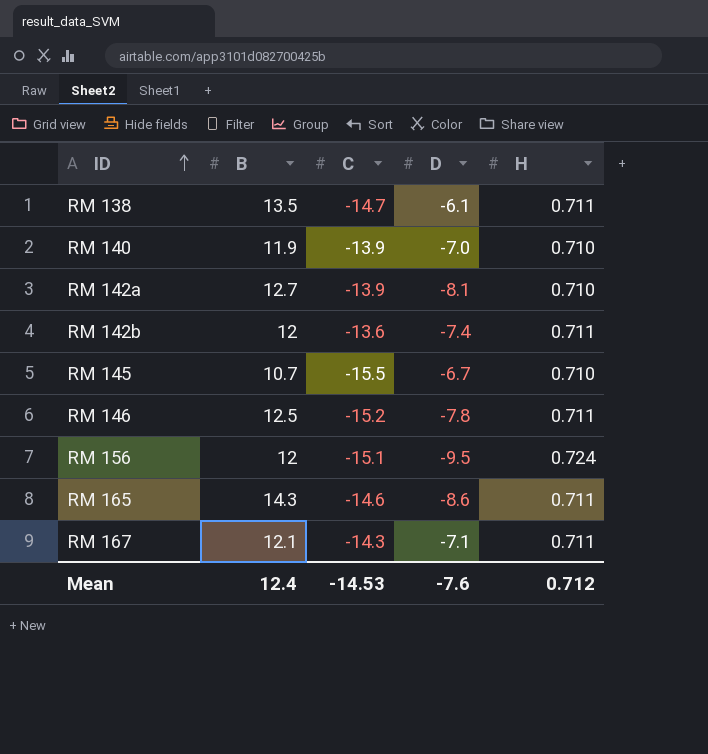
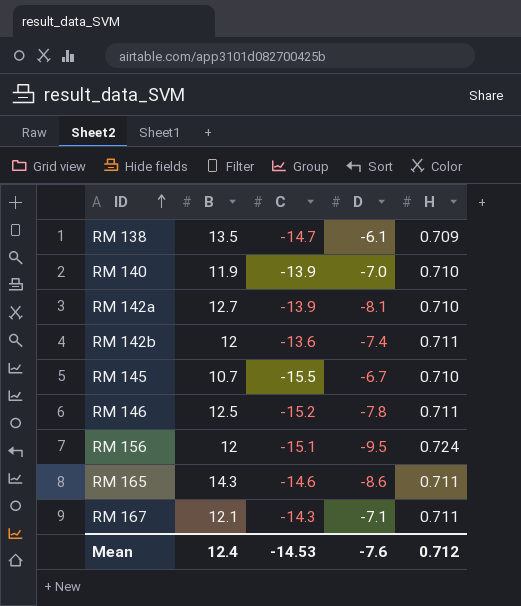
RM 138 | H: 0.711 -> 0.709

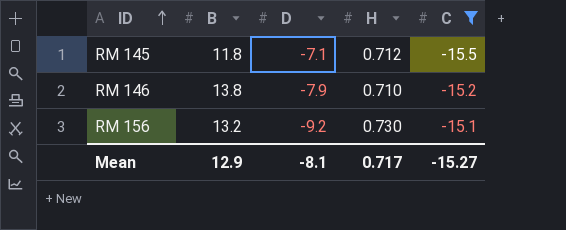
filter: none -> C <= -15.1
column C | position: 3 -> 5
RM 145 | B: 10.7 -> 11.8
RM 145 | D: -6.7 -> -7.1
RM 145 | H: 0.710 -> 0.712
RM 146 | B: 12.5 -> 13.8
RM 146 | D: -7.8 -> -7.9
RM 146 | H: 0.711 -> 0.710
RM 156 | B: 12 -> 13.2
RM 156 | D: -9.5 -> -9.2
RM 156 | H: 0.724 -> 0.730
Mean | B: 12.4 -> 12.9
Mean | D: -7.6 -> -8.1
Mean | H: 0.712 -> 0.717
Mean | C: -14.53 -> -15.27

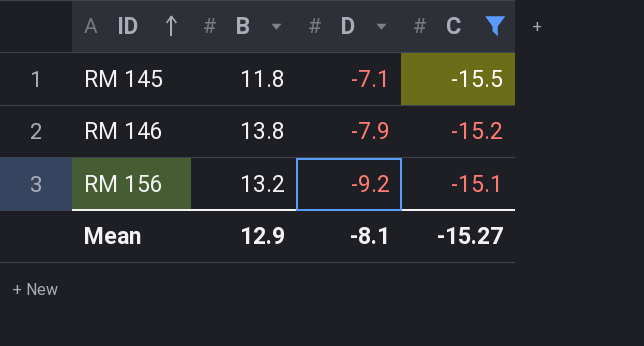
column H | position: 4 -> none

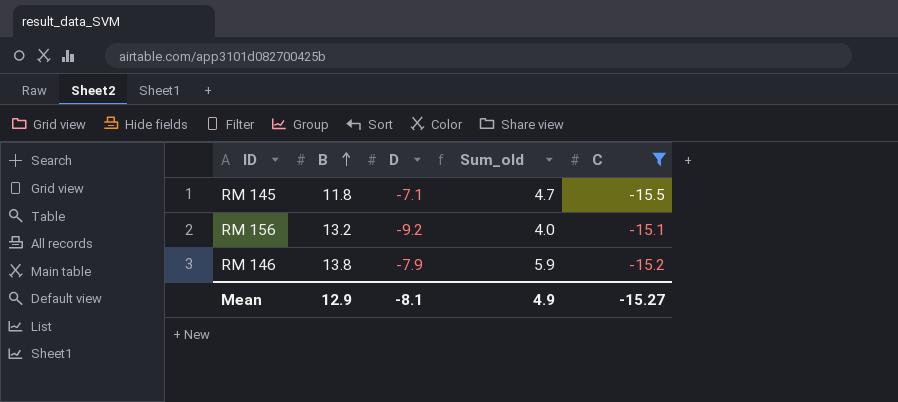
row order: ID ascending -> B ascending
column Sum_old | formula: none -> [B] + [D]

